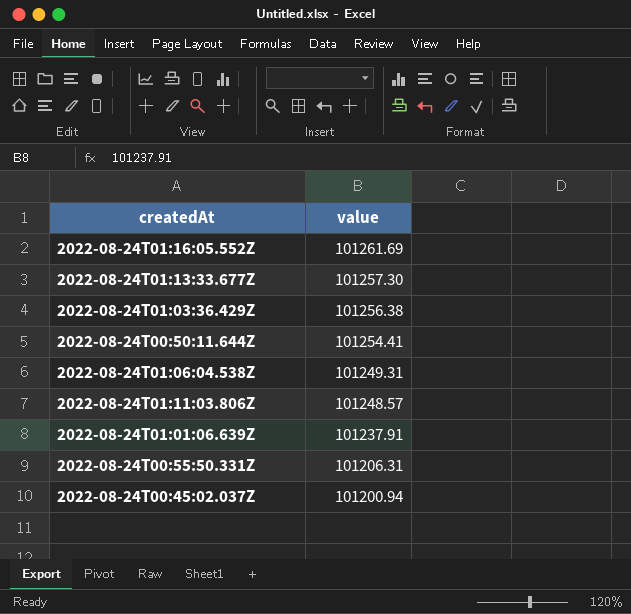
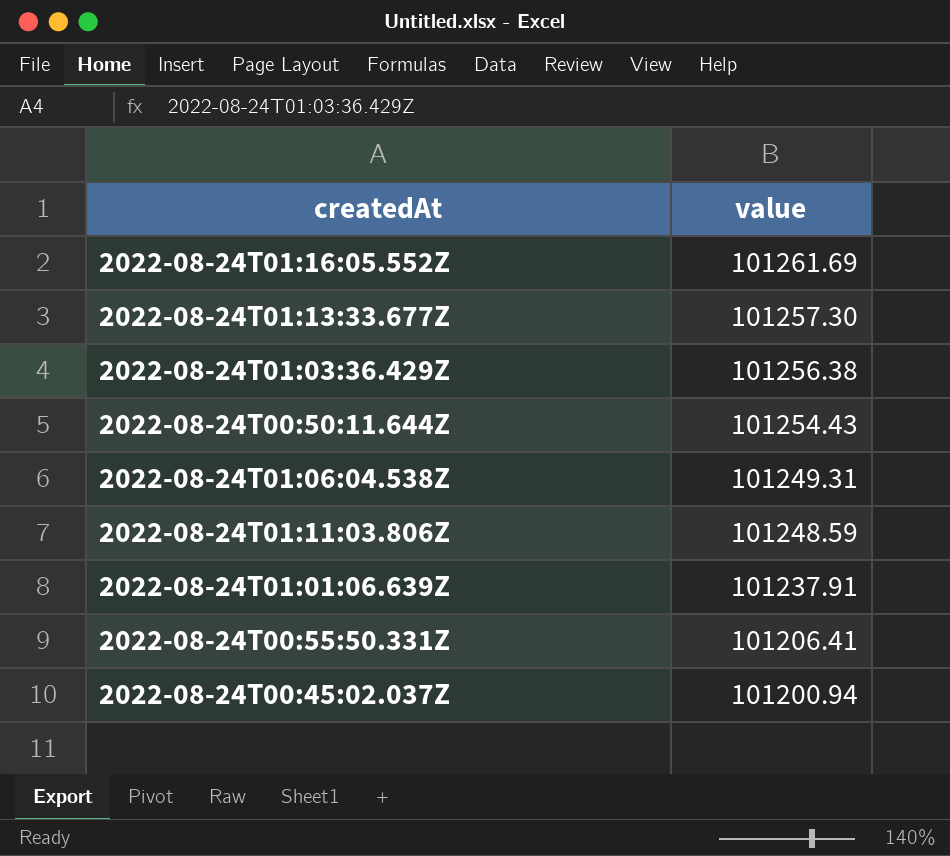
2022-08-24T00:50:11.644Z | value: 101254.41 -> 101254.43
2022-08-24T01:11:03.806Z | value: 101248.57 -> 101248.59
2022-08-24T00:55:50.331Z | value: 101206.31 -> 101206.41

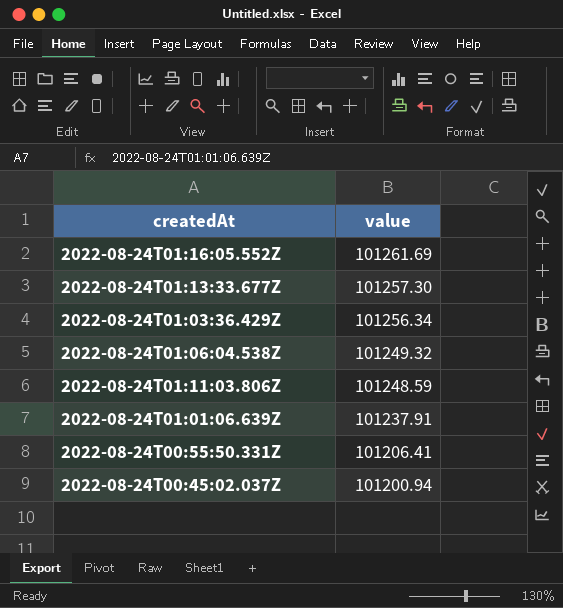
row 2022-08-24T00:50:11.644Z: 101254.43 -> none
2022-08-24T01:03:36.429Z | value: 101256.38 -> 101256.34
2022-08-24T01:06:04.538Z | value: 101249.31 -> 101249.32

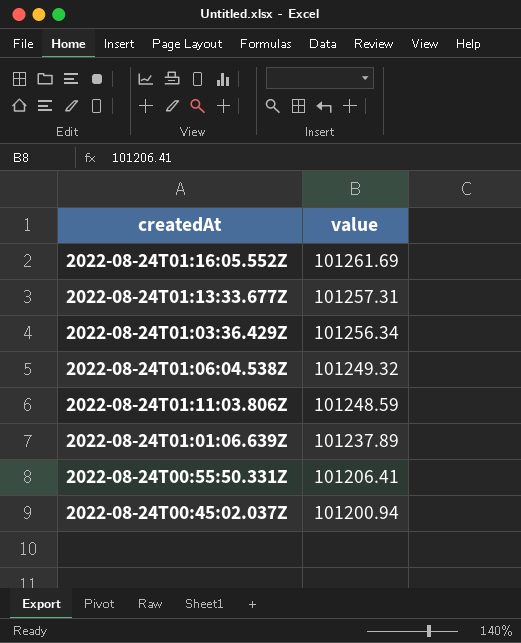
2022-08-24T01:13:33.677Z | value: 101257.30 -> 101257.31
2022-08-24T01:01:06.639Z | value: 101237.91 -> 101237.89

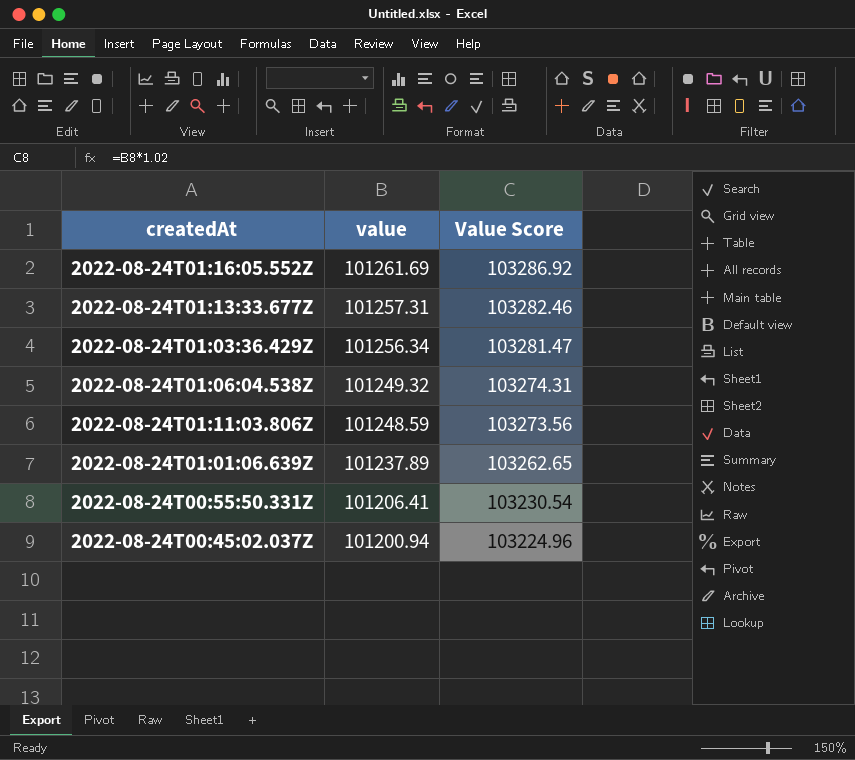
column Value Score | formula: none -> [value] * 1.02

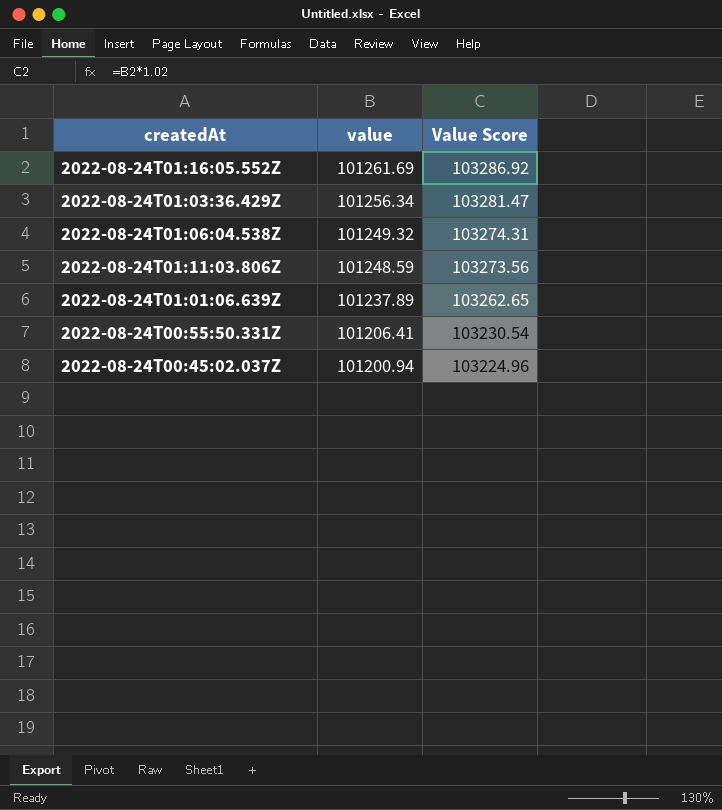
row 2022-08-24T01:13:33.677Z: 101257.31 | 103282.46 -> none

